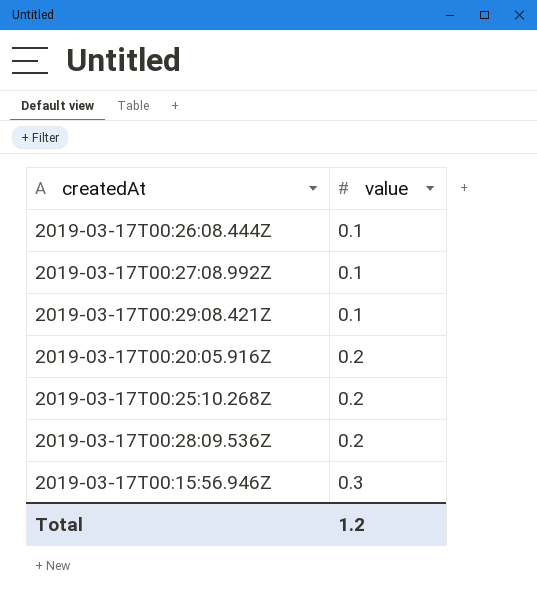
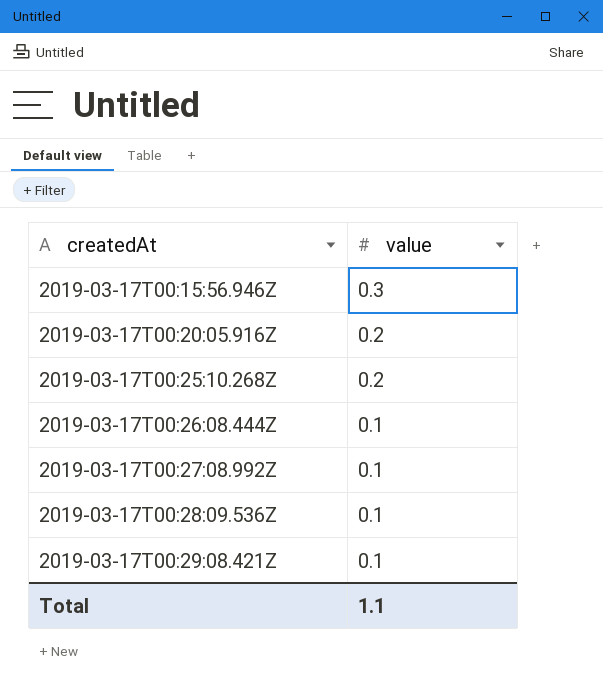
row order: value ascending -> createdAt ascending
2019-03-17T00:28:09.536Z | value: 0.2 -> 0.1
Total | value: 1.2 -> 1.1

